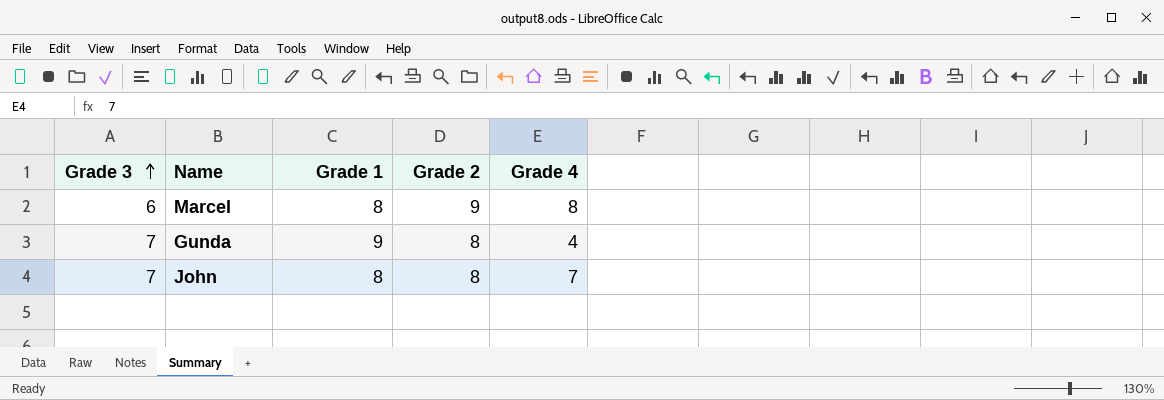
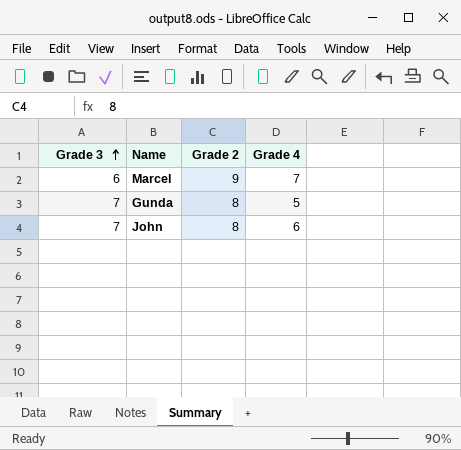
column Grade 1 | position: 3 -> none
Marcel | Grade 4: 8 -> 7
Gunda | Grade 4: 4 -> 5
John | Grade 4: 7 -> 6

